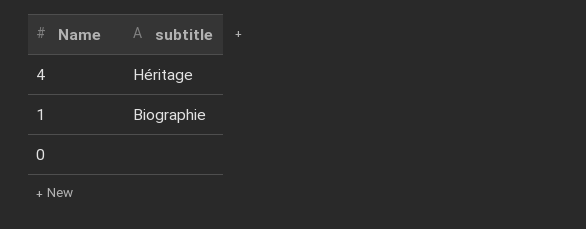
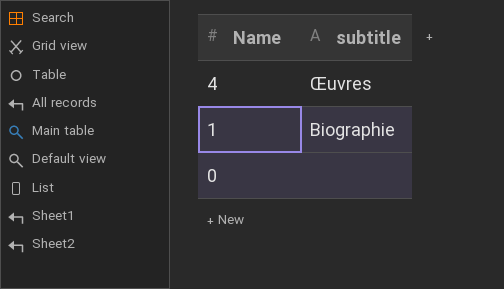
4 | subtitle: Héritage -> Œuvres

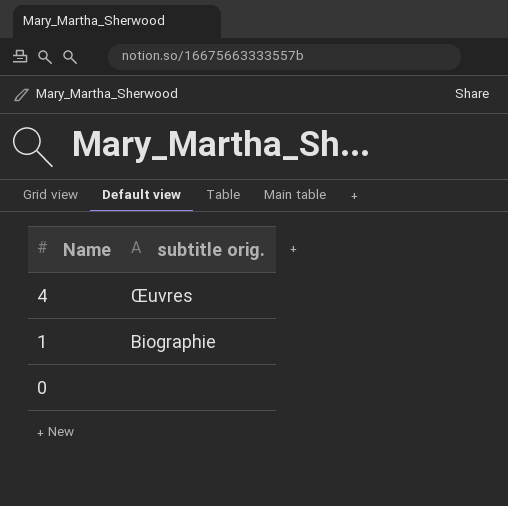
column name: subtitle -> subtitle orig.

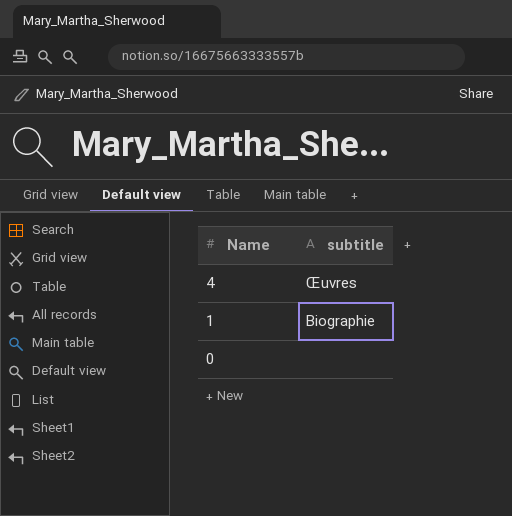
column name: subtitle orig. -> subtitle

